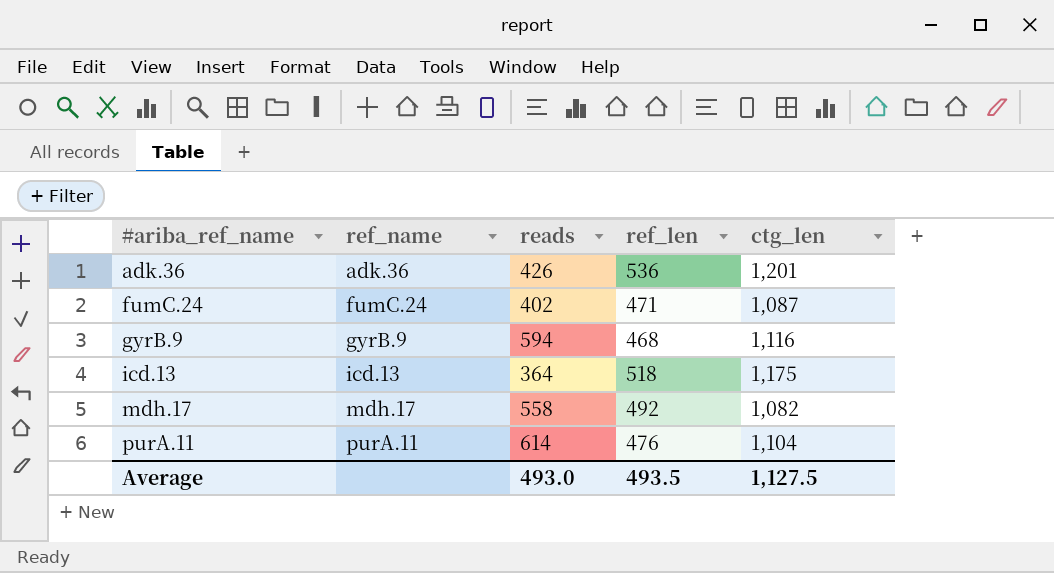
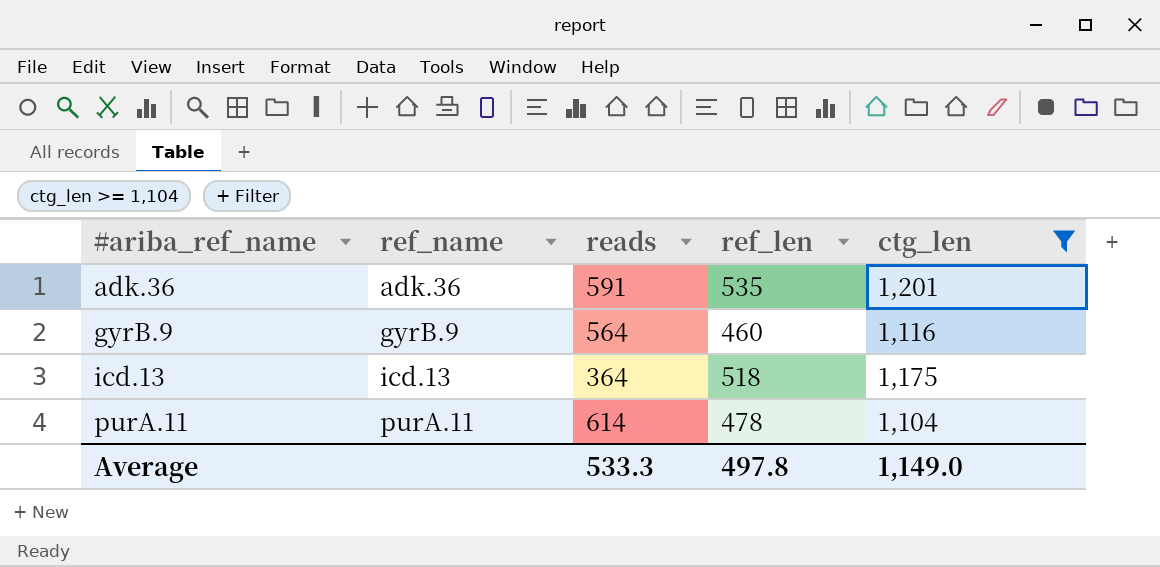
filter: none -> ctg_len >= 1,104
adk.36 | reads: 426 -> 591
adk.36 | ref_len: 536 -> 535
gyrB.9 | reads: 594 -> 564
gyrB.9 | ref_len: 468 -> 460
purA.11 | ref_len: 476 -> 478
Average | reads: 493.0 -> 533.3
Average | ref_len: 493.5 -> 497.8
Average | ctg_len: 1,127.5 -> 1,149.0

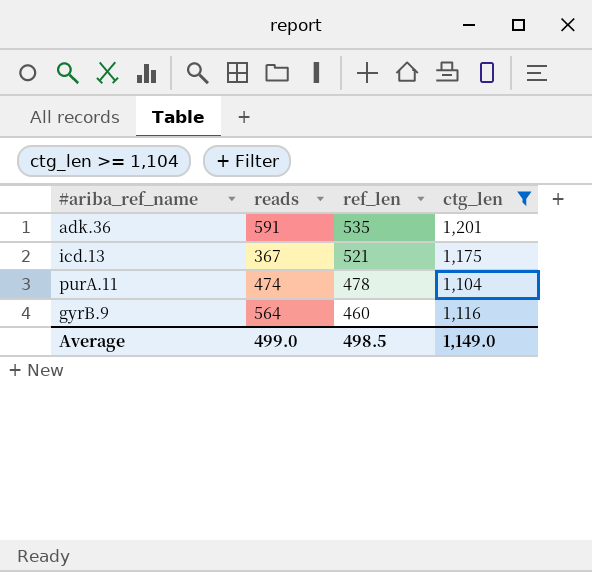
row order: #ariba_ref_name ascending -> ref_len descending
column ref_name | position: 2 -> none
icd.13 | reads: 364 -> 367
icd.13 | ref_len: 518 -> 521
purA.11 | reads: 614 -> 474
Average | reads: 533.3 -> 499.0
Average | ref_len: 497.8 -> 498.5

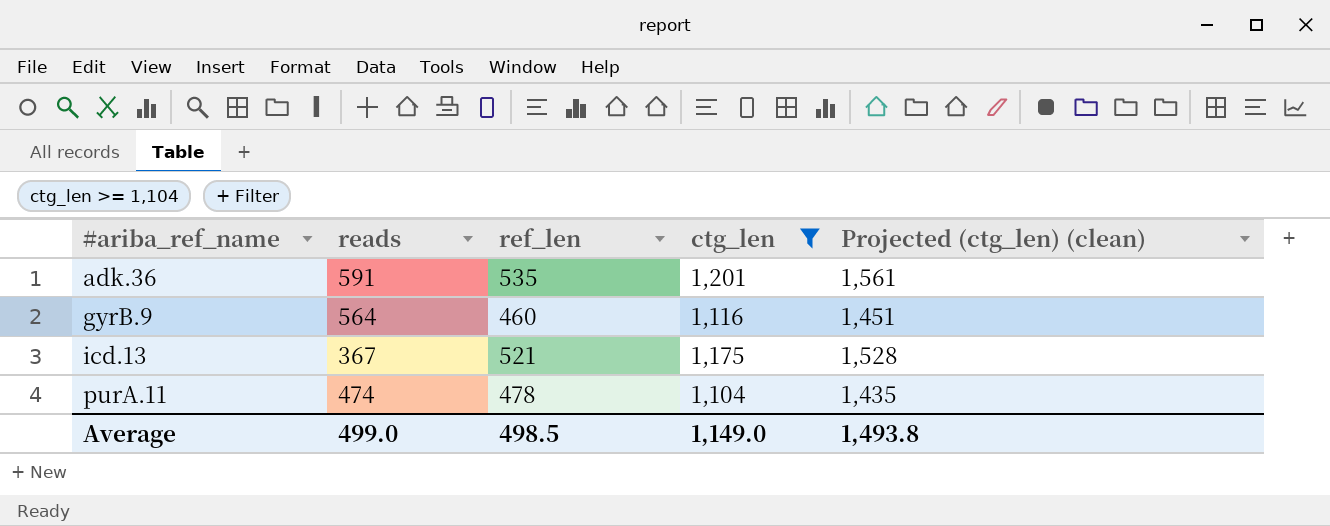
row order: ref_len descending -> #ariba_ref_name ascending
column Projected (ctg_len) (clean) | formula: none -> [ctg_len] * 1.3

